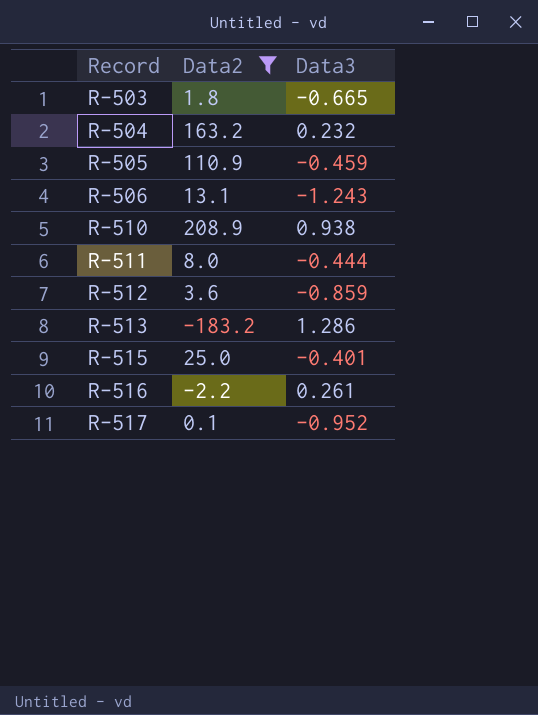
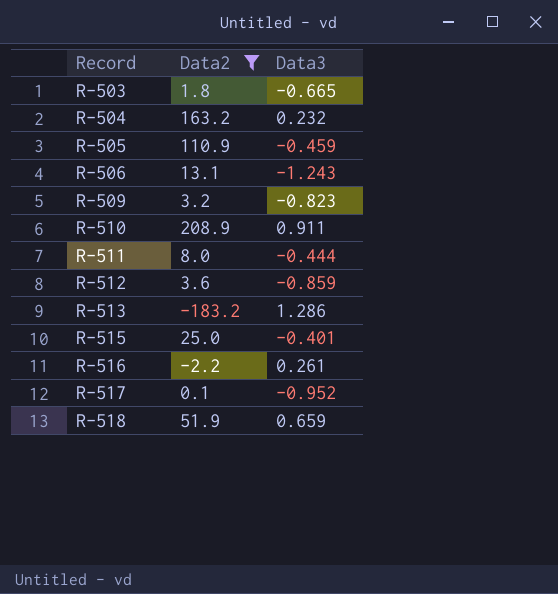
row R-509: none -> 3.2 | -0.823
R-510 | Data3: 0.938 -> 0.911
row R-518: none -> 51.9 | 0.659

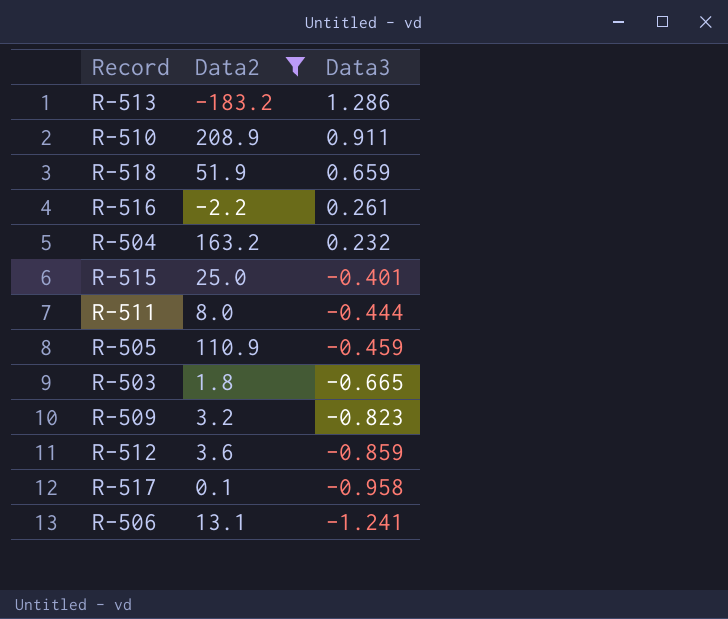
row order: Record ascending -> Data3 descending
R-517 | Data3: -0.952 -> -0.958
R-506 | Data3: -1.243 -> -1.241

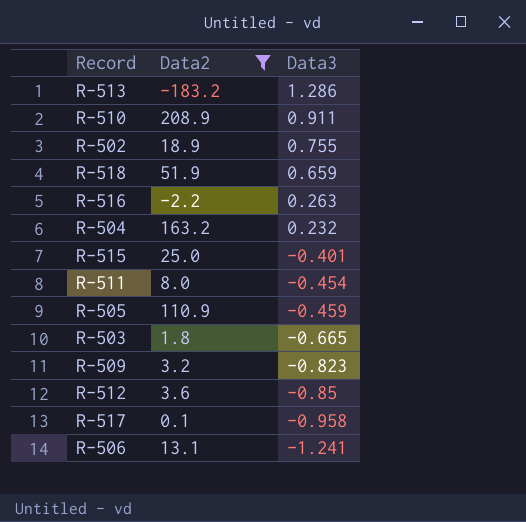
row R-502: none -> 18.9 | 0.755
R-516 | Data3: 0.261 -> 0.263
R-511 | Data3: -0.444 -> -0.454
R-512 | Data3: -0.859 -> -0.85

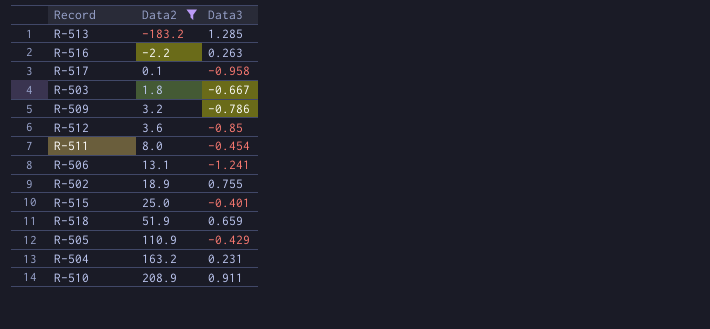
row order: Data3 descending -> Data2 ascending
R-513 | Data3: 1.286 -> 1.285
R-503 | Data3: -0.665 -> -0.667
R-509 | Data3: -0.823 -> -0.786
R-505 | Data3: -0.459 -> -0.429
R-504 | Data3: 0.232 -> 0.231

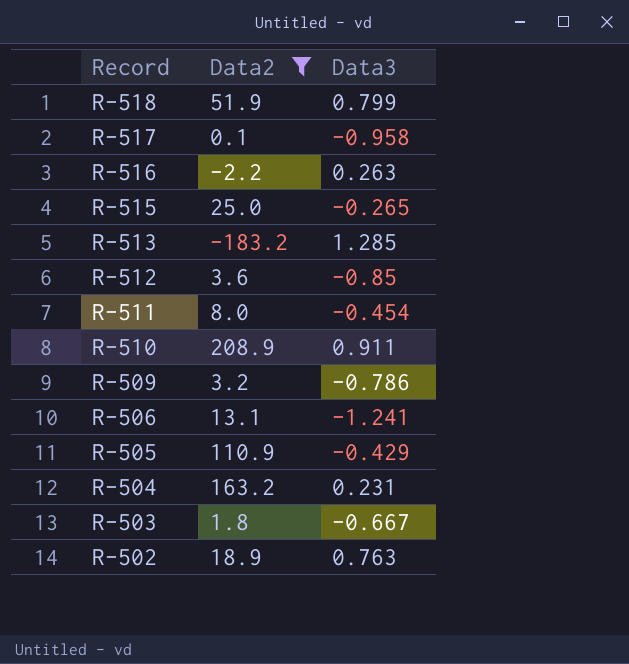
row order: Data2 ascending -> Record descending
R-518 | Data3: 0.659 -> 0.799
R-515 | Data3: -0.401 -> -0.265
R-502 | Data3: 0.755 -> 0.763

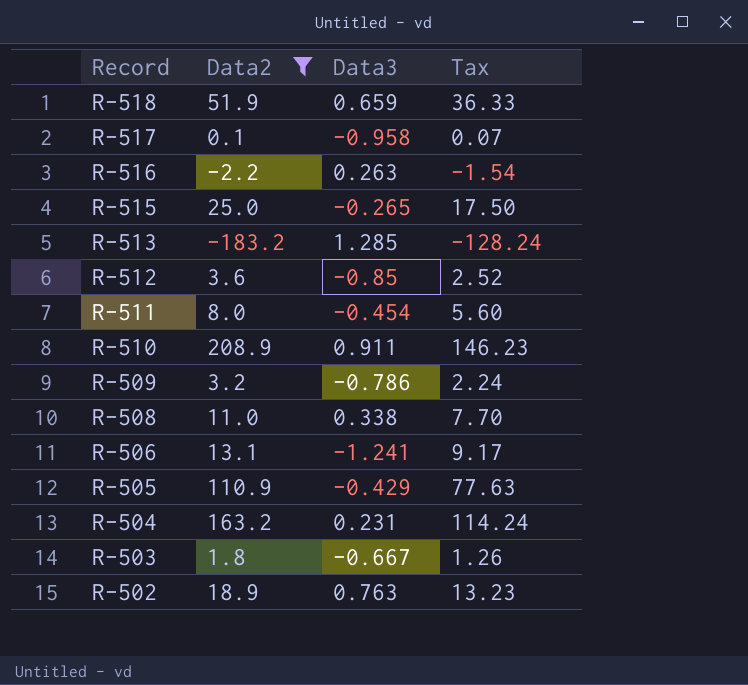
column Tax | formula: none -> [Data2] * 0.7
R-518 | Data3: 0.799 -> 0.659
row R-508: none -> 11.0 | 0.338 | 7.70

